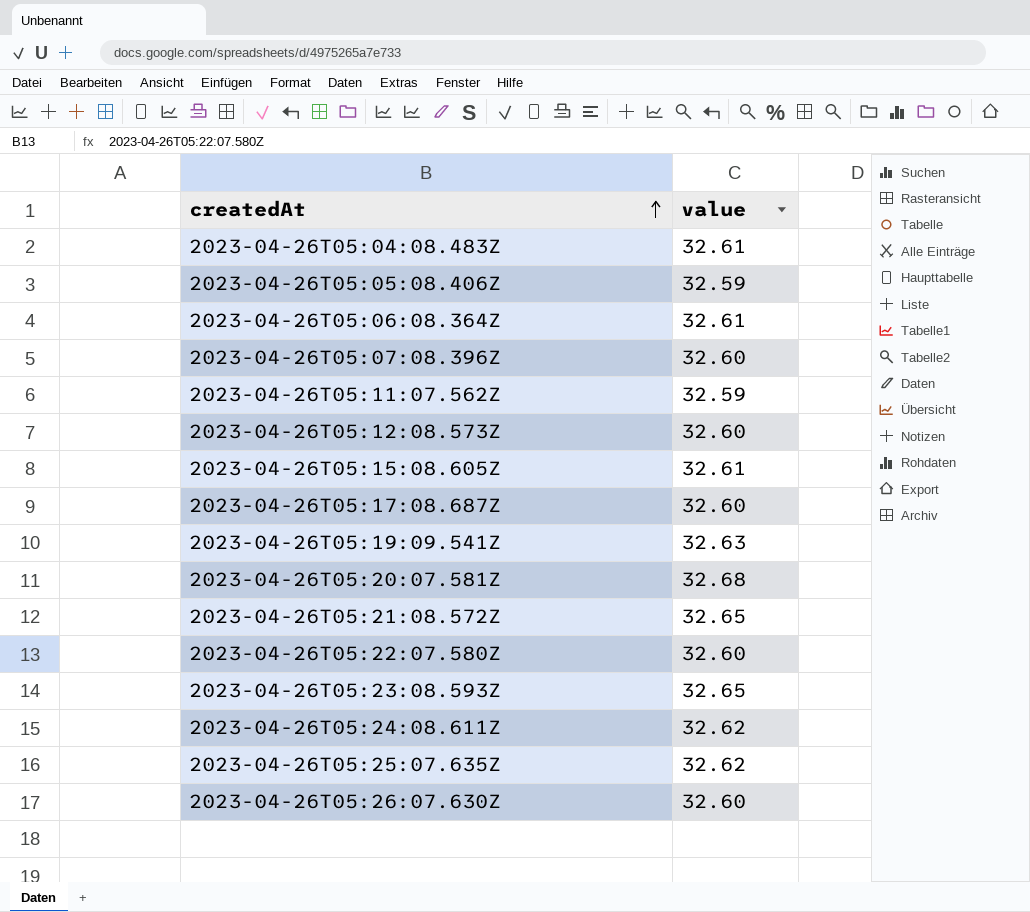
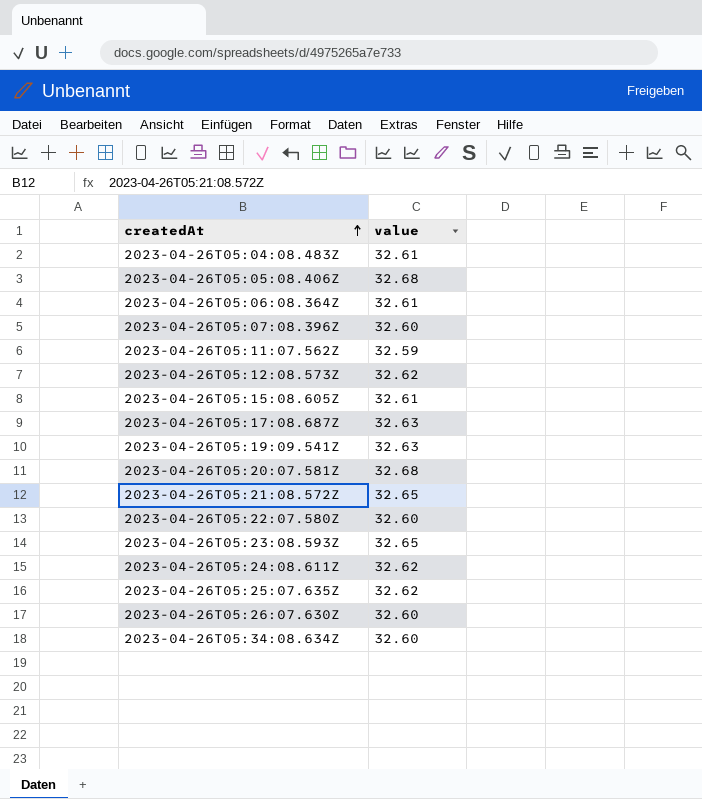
2023-04-26T05:05:08.406Z | value: 32.59 -> 32.68
2023-04-26T05:12:08.573Z | value: 32.60 -> 32.62
2023-04-26T05:17:08.687Z | value: 32.60 -> 32.63
row 2023-04-26T05:34:08.634Z: none -> 32.60

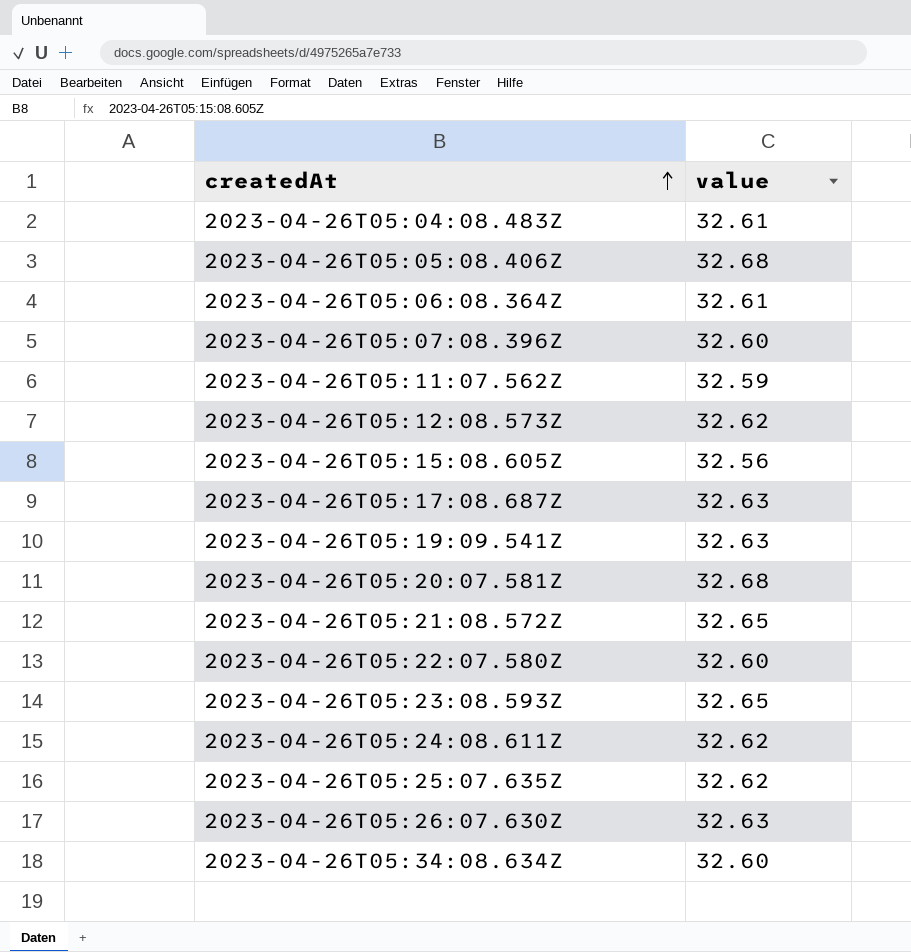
2023-04-26T05:15:08.605Z | value: 32.61 -> 32.56
2023-04-26T05:26:07.630Z | value: 32.60 -> 32.63

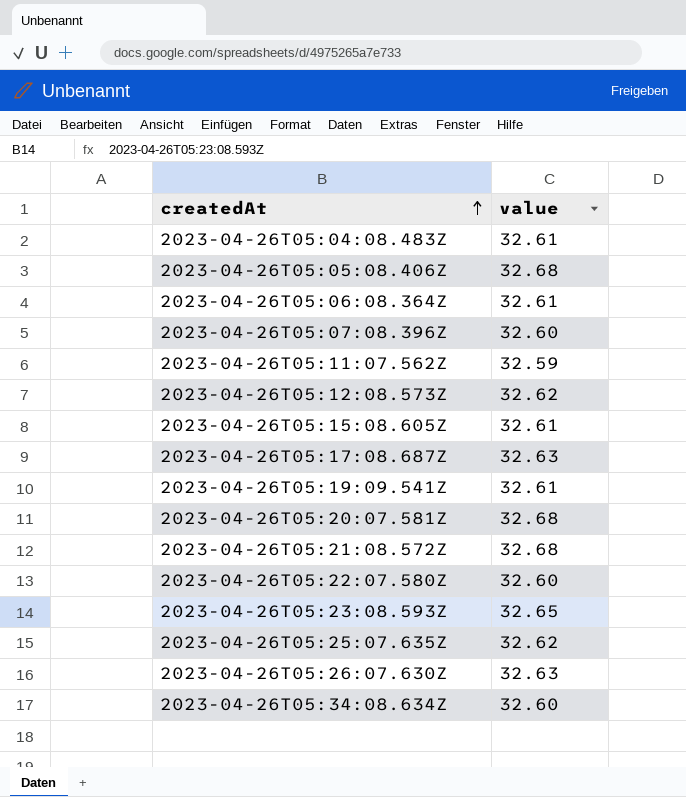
row 2023-04-26T05:24:08.611Z: 32.62 -> none
2023-04-26T05:15:08.605Z | value: 32.56 -> 32.61
2023-04-26T05:19:09.541Z | value: 32.63 -> 32.61
2023-04-26T05:21:08.572Z | value: 32.65 -> 32.68

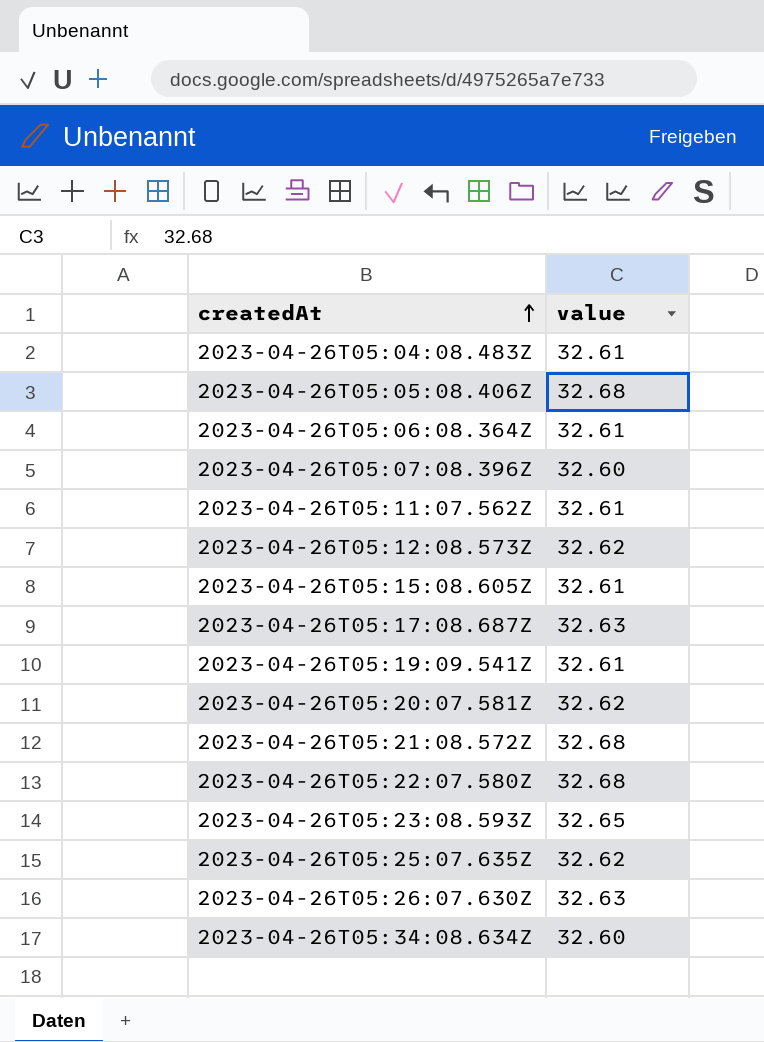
2023-04-26T05:11:07.562Z | value: 32.59 -> 32.61
2023-04-26T05:20:07.581Z | value: 32.68 -> 32.62
2023-04-26T05:22:07.580Z | value: 32.60 -> 32.68

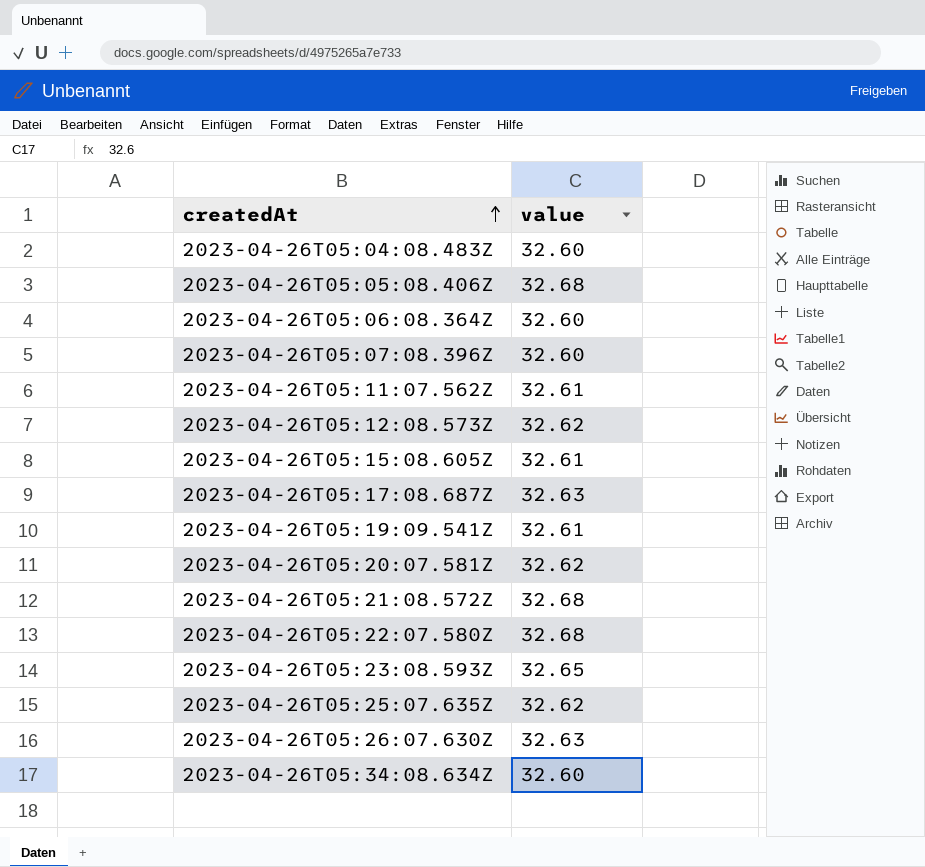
2023-04-26T05:04:08.483Z | value: 32.61 -> 32.60
2023-04-26T05:06:08.364Z | value: 32.61 -> 32.60

